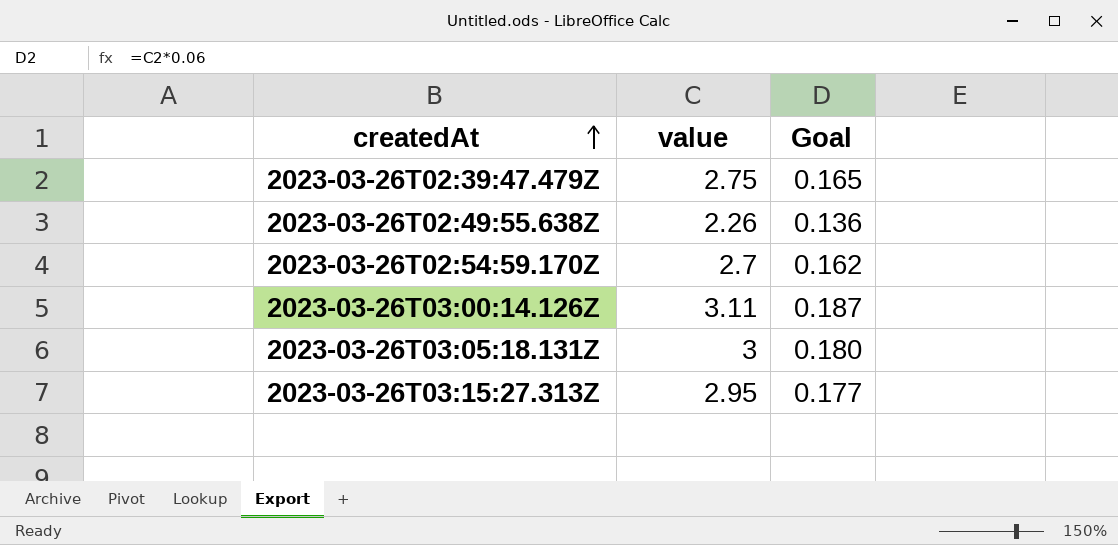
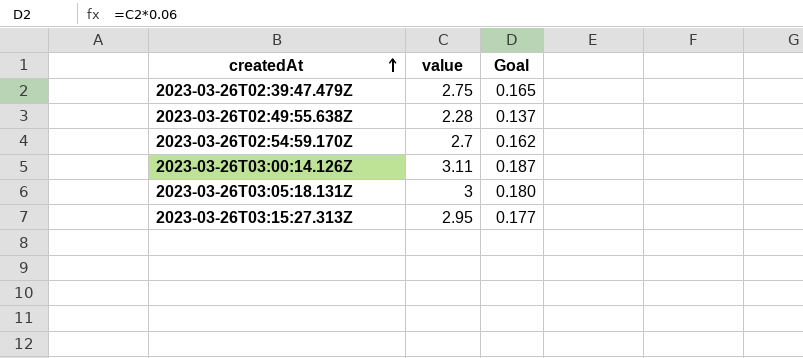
2023-03-26T02:49:55.638Z | value: 2.26 -> 2.28
2023-03-26T02:49:55.638Z | Goal: 0.136 -> 0.137

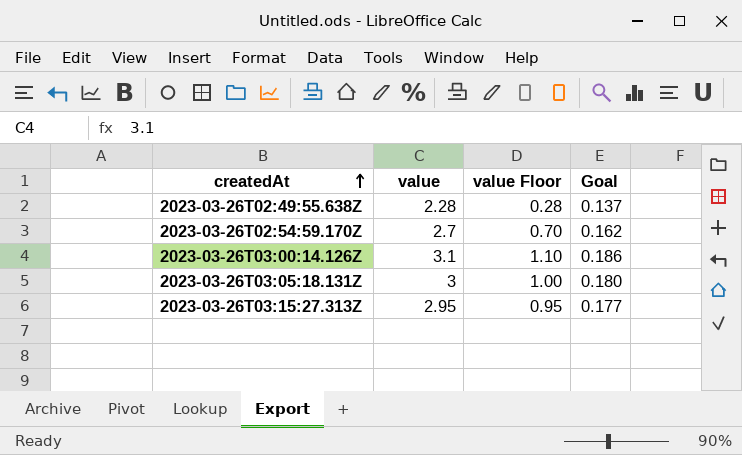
column value Floor | formula: none -> [value] - 2
row 2023-03-26T02:39:47.479Z: 2.75 | 0.165 -> none
2023-03-26T03:00:14.126Z | value: 3.11 -> 3.1
2023-03-26T03:00:14.126Z | Goal: 0.187 -> 0.186

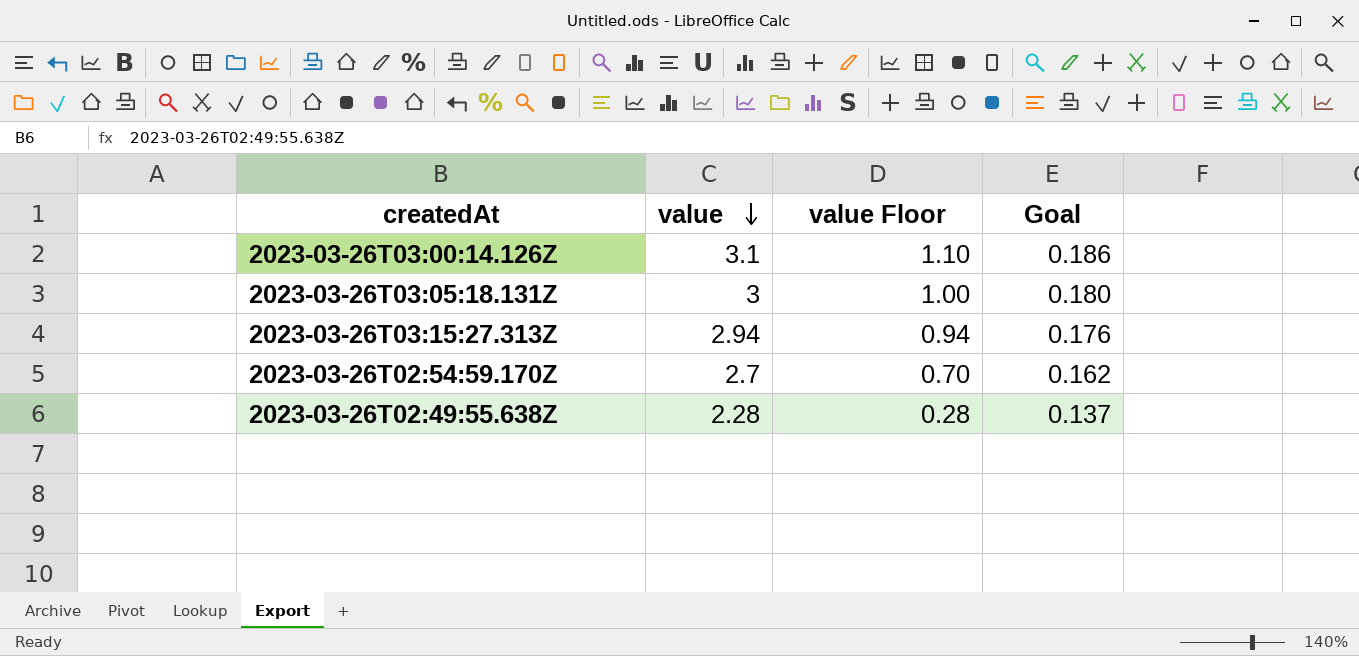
row order: createdAt ascending -> value descending
2023-03-26T03:15:27.313Z | value: 2.95 -> 2.94
2023-03-26T03:15:27.313Z | value Floor: 0.95 -> 0.94
2023-03-26T03:15:27.313Z | Goal: 0.177 -> 0.176

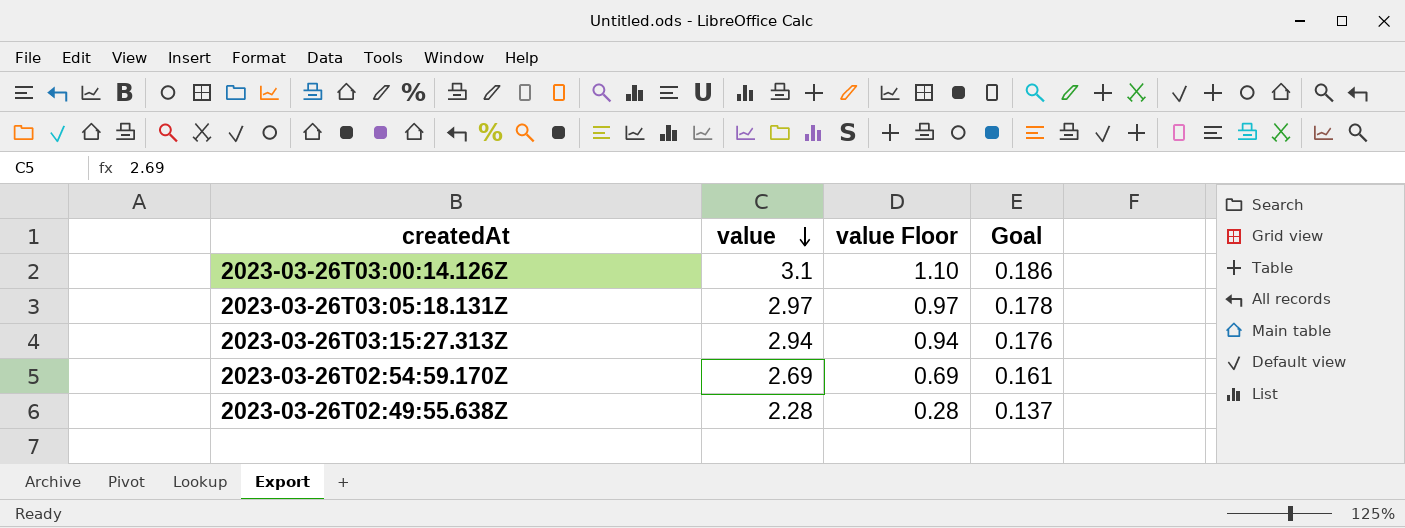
2023-03-26T03:05:18.131Z | value: 3 -> 2.97
2023-03-26T03:05:18.131Z | value Floor: 1.00 -> 0.97
2023-03-26T03:05:18.131Z | Goal: 0.180 -> 0.178
2023-03-26T02:54:59.170Z | value: 2.7 -> 2.69
2023-03-26T02:54:59.170Z | value Floor: 0.70 -> 0.69
2023-03-26T02:54:59.170Z | Goal: 0.162 -> 0.161

